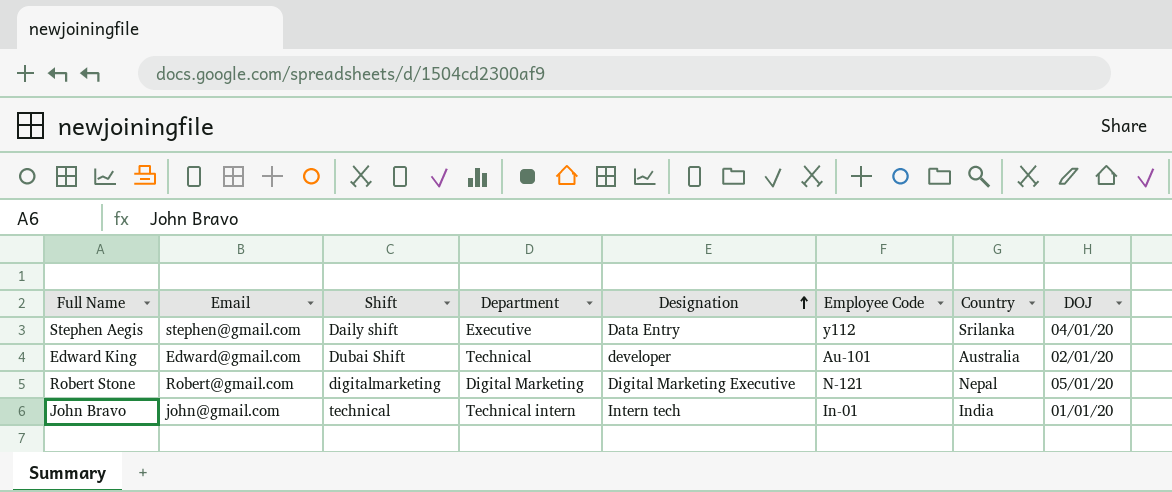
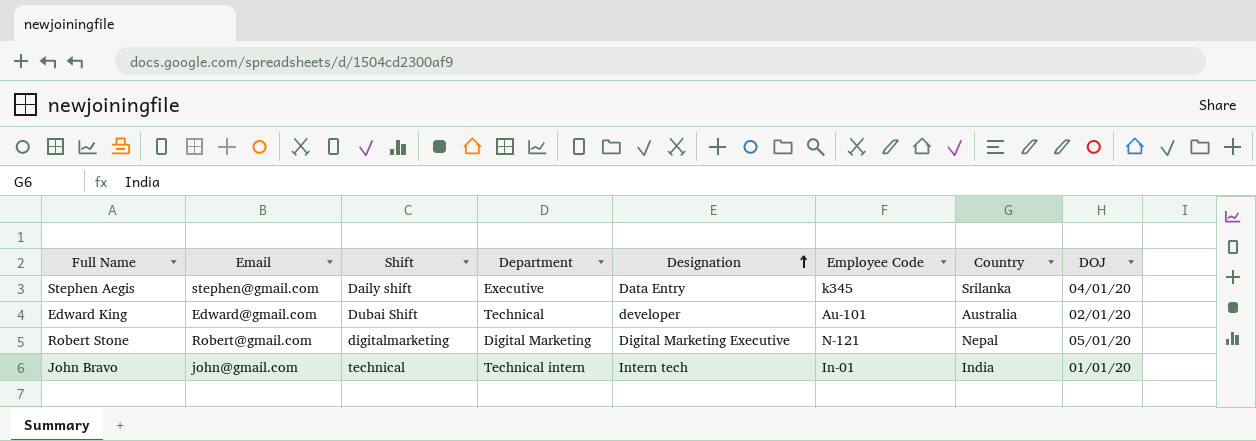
Stephen Aegis | Employee Code: y112 -> k345

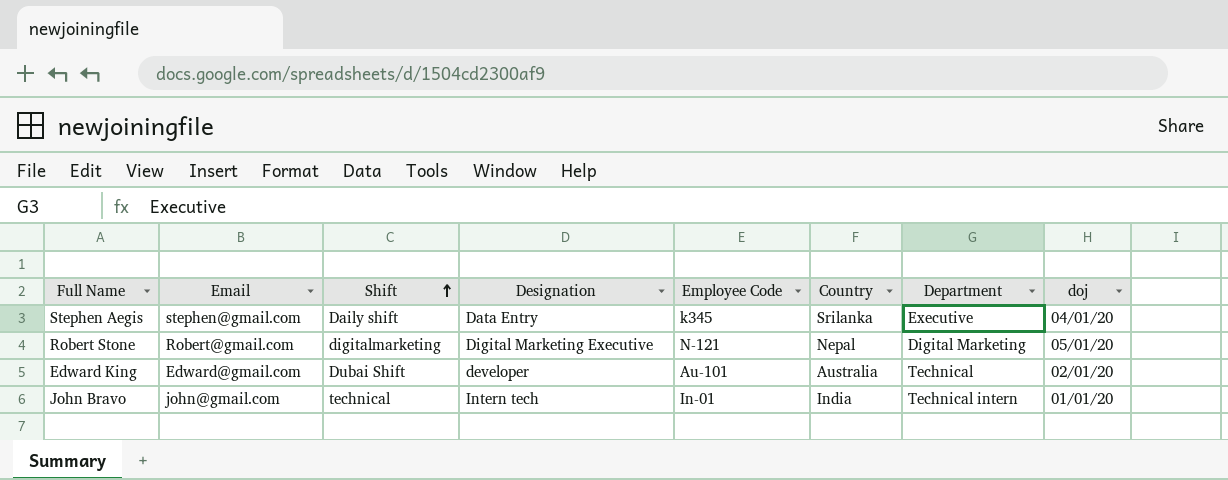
row order: Designation ascending -> Shift ascending
column Department | position: 4 -> 7
column name: DOJ -> doj

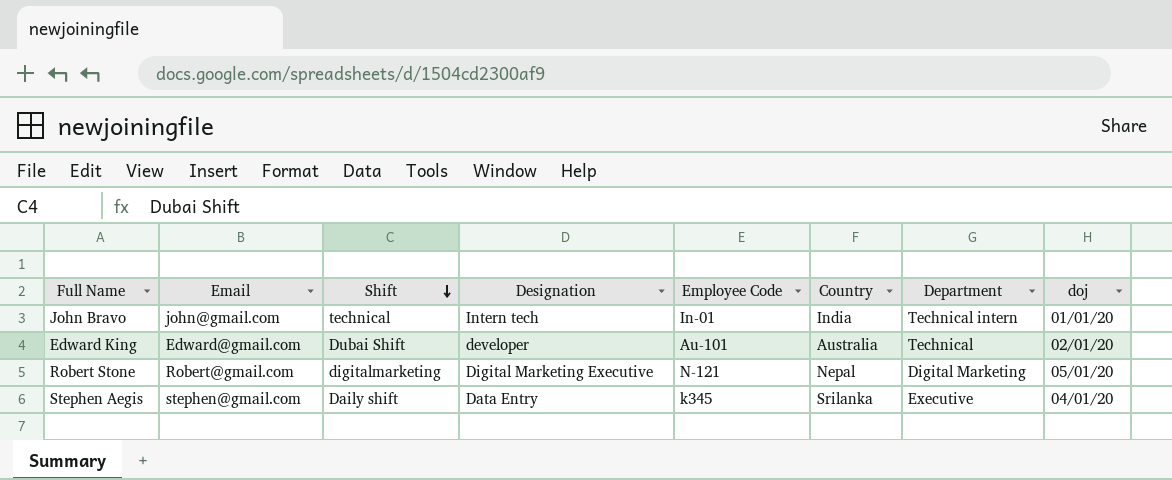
row order: Shift ascending -> Shift descending

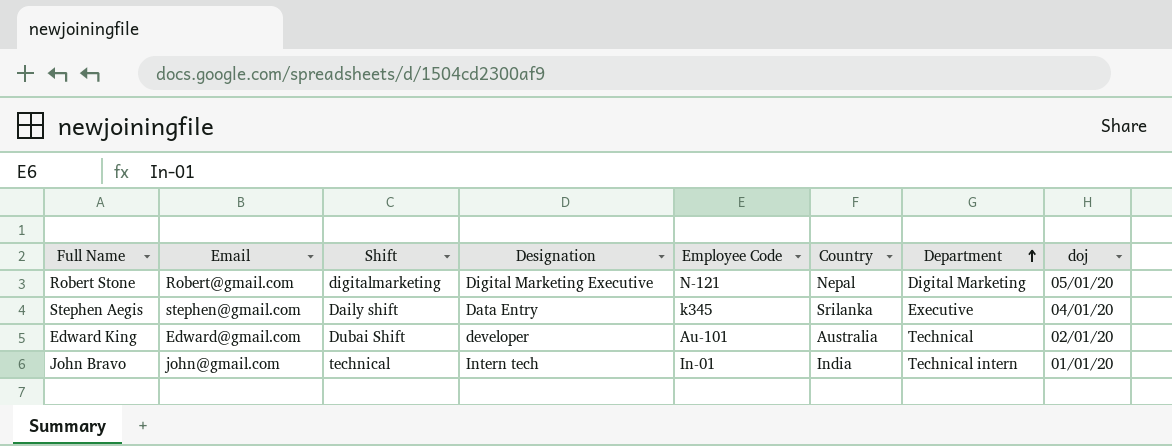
row order: Shift descending -> Department ascending

